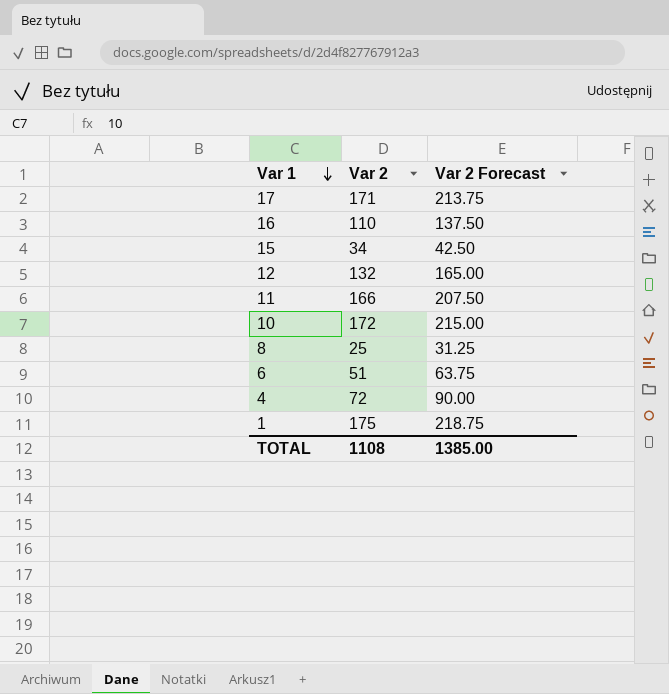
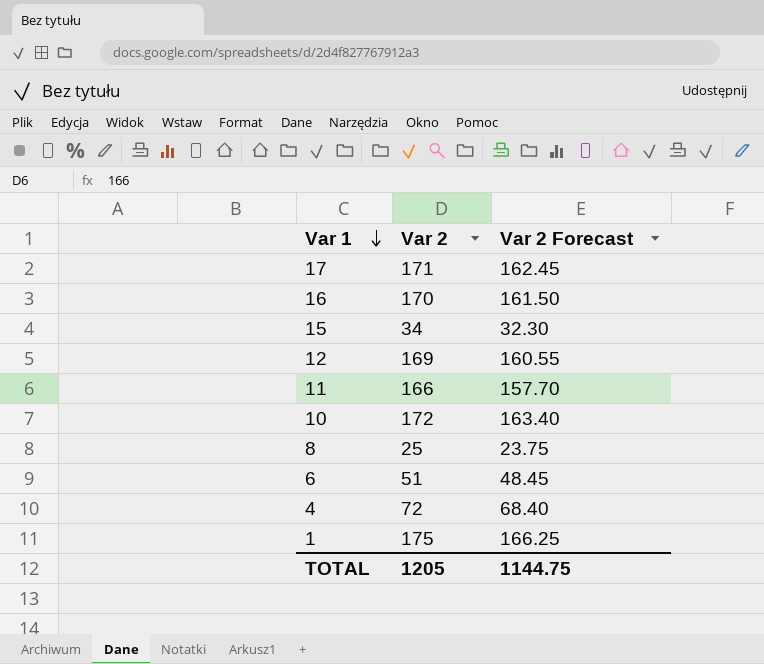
column Var 2 Forecast | formula: [Var 2] * 1.25 -> [Var 2] * 0.95
16 | Var 2: 110 -> 170
12 | Var 2: 132 -> 169
TOTAL | Var 2: 1108 -> 1205
TOTAL | Var 2 Forecast: 1385.00 -> 1144.75

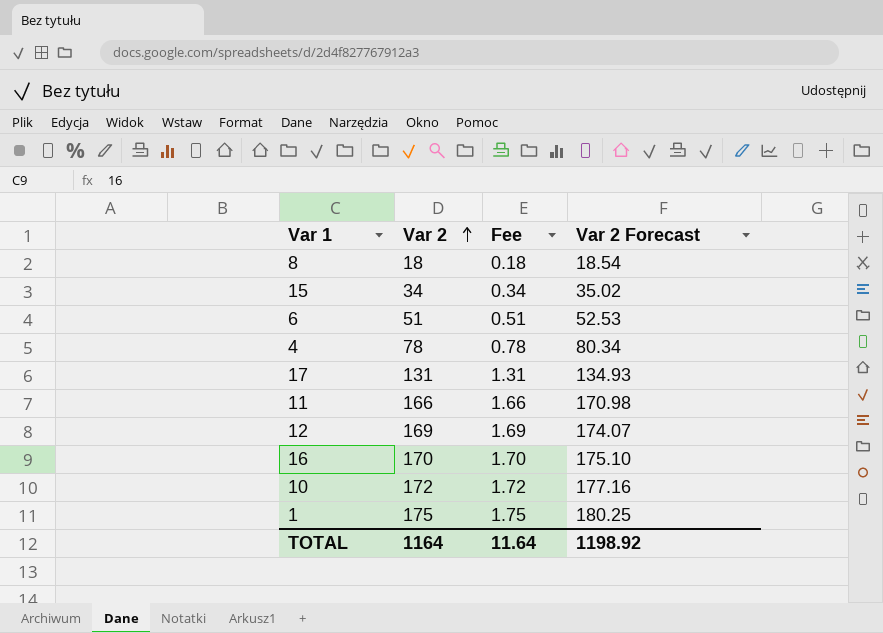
row order: Var 1 descending -> Var 2 ascending
column Fee | formula: none -> [Var 2] * 0.01
column Var 2 Forecast | formula: [Var 2] * 0.95 -> [Var 2] * 1.03
8 | Var 2: 25 -> 18
4 | Var 2: 72 -> 78
17 | Var 2: 171 -> 131
TOTAL | Var 2: 1205 -> 1164
TOTAL | Var 2 Forecast: 1144.75 -> 1198.92

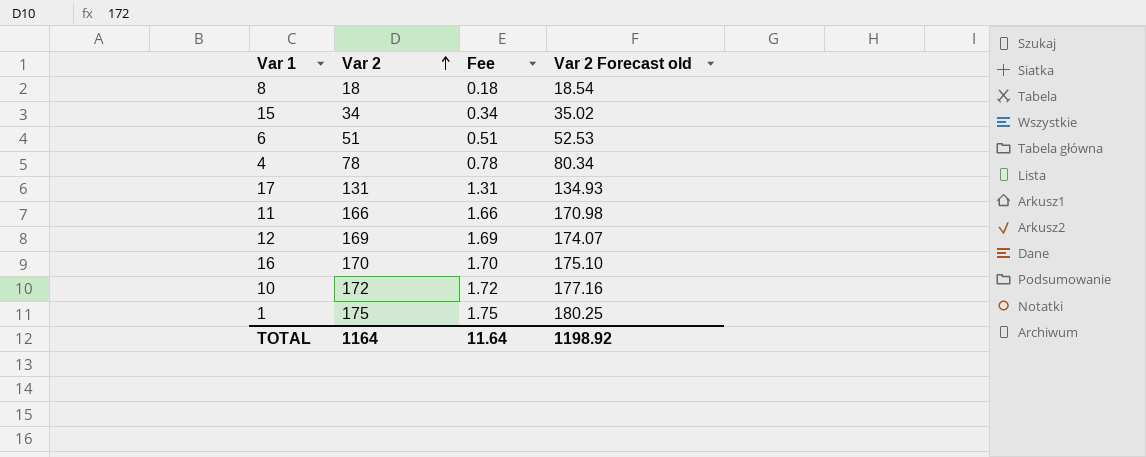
column name: Var 2 Forecast -> Var 2 Forecast old

